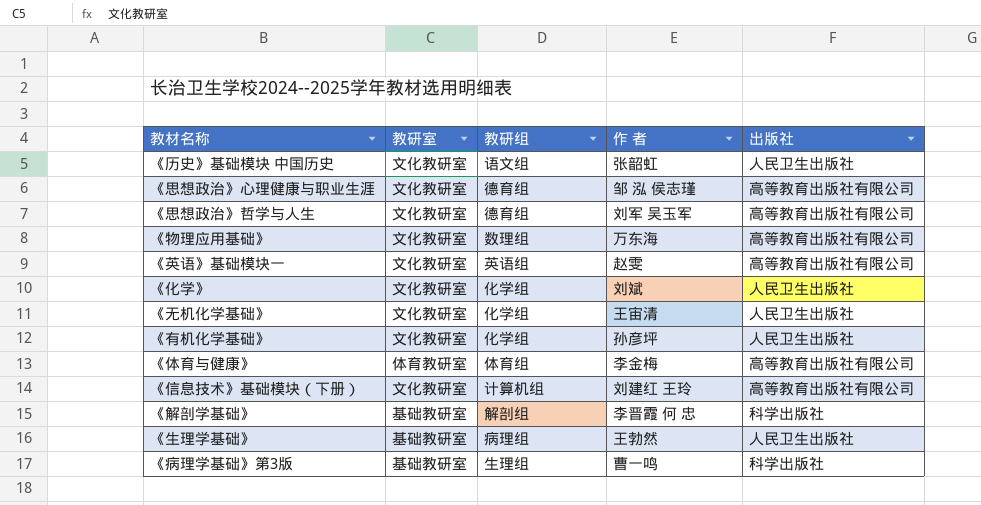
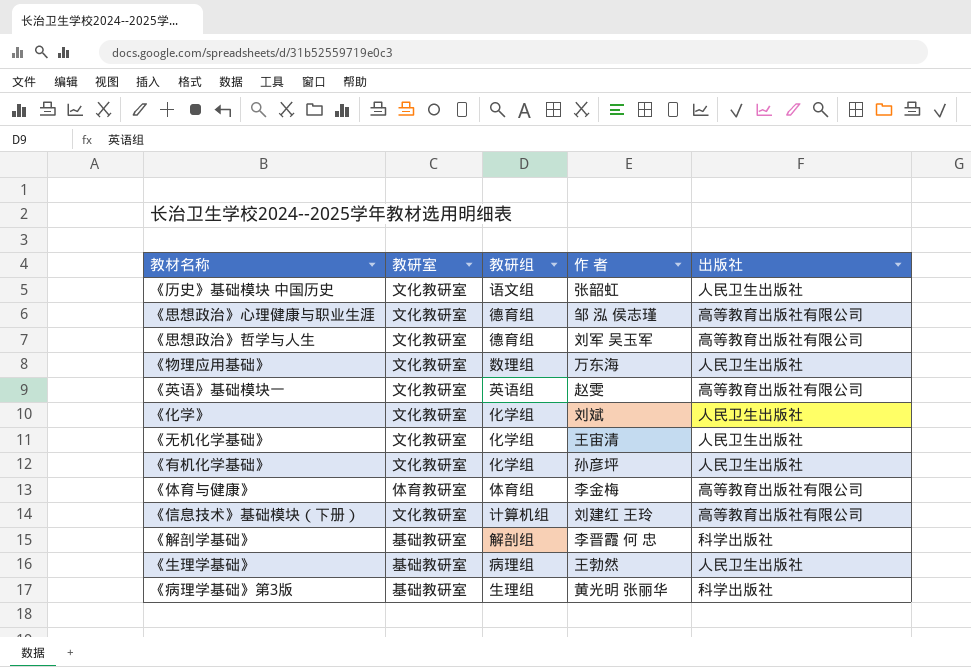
《物理应用基础》 | 出版社: 高等教育出版社有限公司 -> 人民卫生出版社
《病理学基础》第3版 | 作 者: 曹一鸣 -> 黄光明 张丽华

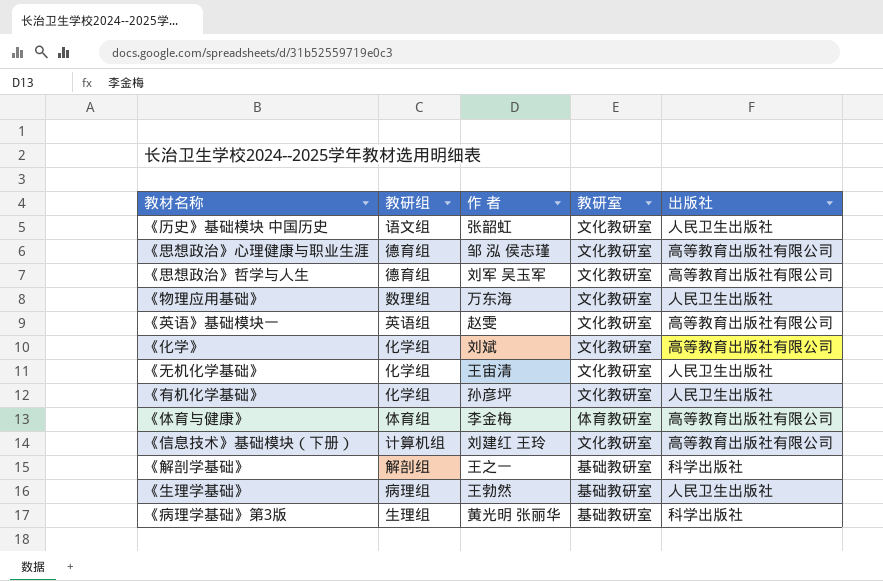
column 教研室 | position: 2 -> 4
《化学》 | 出版社: 人民卫生出版社 -> 高等教育出版社有限公司
《解剖学基础》 | 作 者: 李晋霞 何 忠 -> 王之一

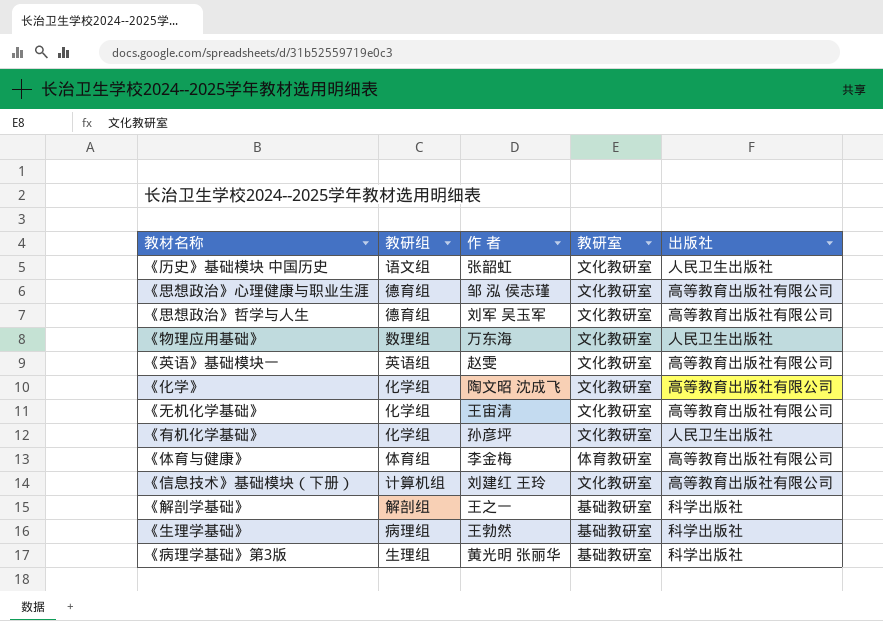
《化学》 | 作 者: 刘斌 -> 陶文昭 沈成飞
《无机化学基础》 | 出版社: 人民卫生出版社 -> 高等教育出版社有限公司
《生理学基础》 | 出版社: 人民卫生出版社 -> 科学出版社

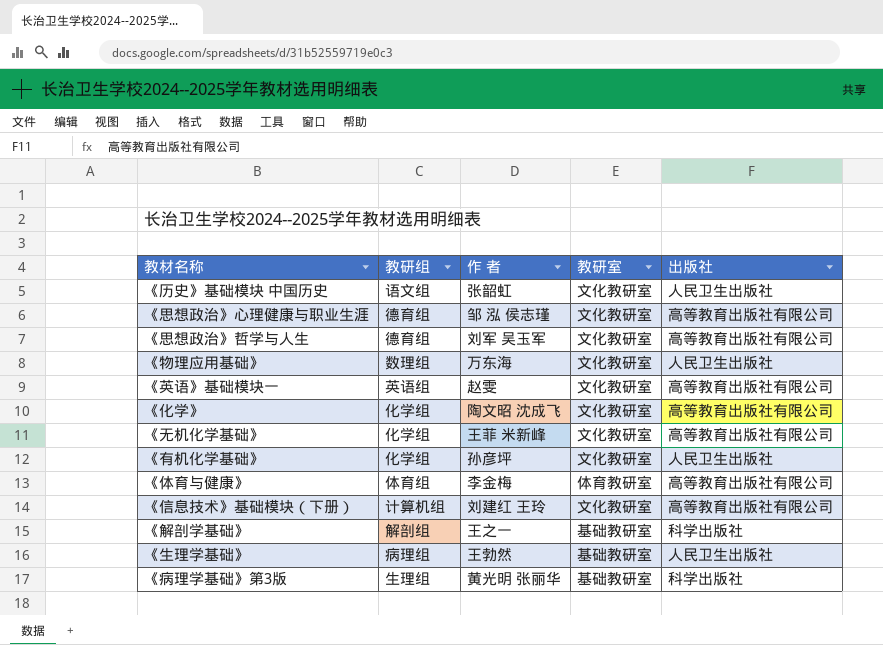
《无机化学基础》 | 作 者: 王宙清 -> 王菲 米新峰
《生理学基础》 | 出版社: 科学出版社 -> 人民卫生出版社

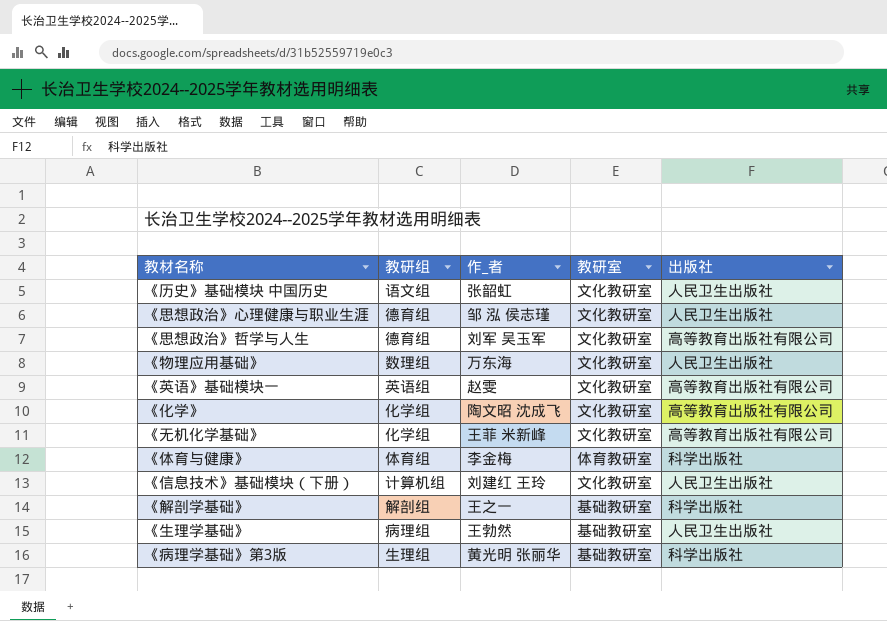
column name: 作 者 -> 作_者
row 《有机化学基础》: 化学组 | 孙彦坪 | 文化教研室 | 人民卫生出版社 -> none
《思想政治》心理健康与职业生涯 | 出版社: 高等教育出版社有限公司 -> 人民卫生出版社
《体育与健康》 | 出版社: 高等教育出版社有限公司 -> 科学出版社
《信息技术》基础模块（下册） | 出版社: 高等教育出版社有限公司 -> 人民卫生出版社

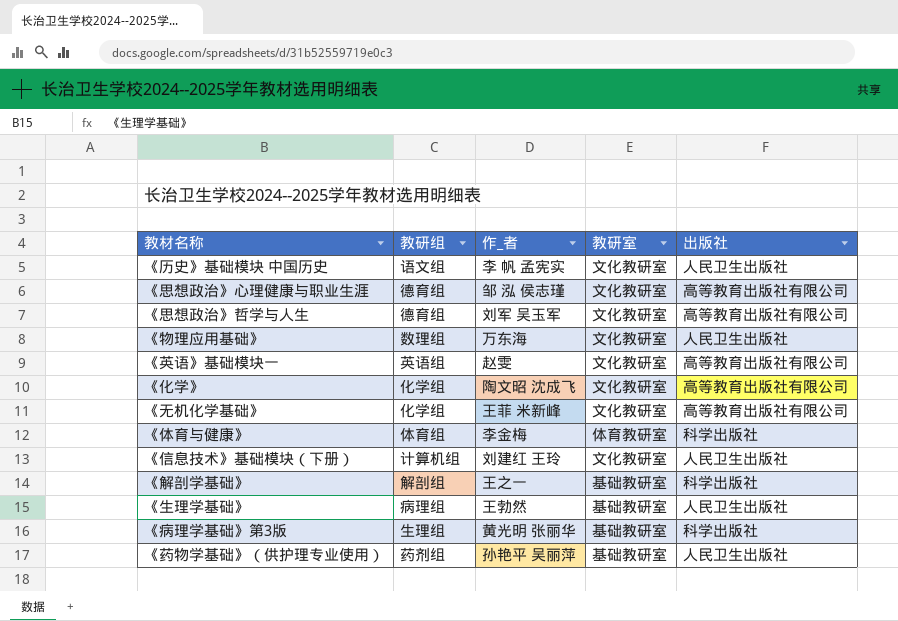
《历史》基础模块 中国历史 | 作_者: 张韶虹 -> 李 帆 孟宪实
《思想政治》心理健康与职业生涯 | 出版社: 人民卫生出版社 -> 高等教育出版社有限公司
row 《药物学基础》（供护理专业使用）: none -> 药剂组 | 孙艳平 吴丽萍 | 基础教研室 | 人民卫生出版社

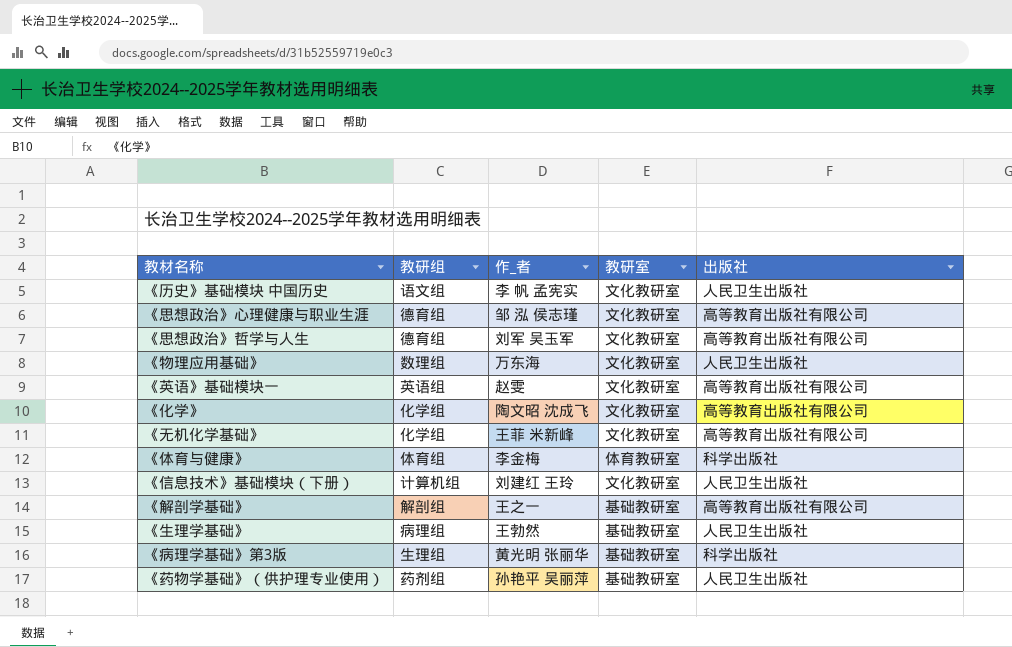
《解剖学基础》 | 出版社: 科学出版社 -> 高等教育出版社有限公司

